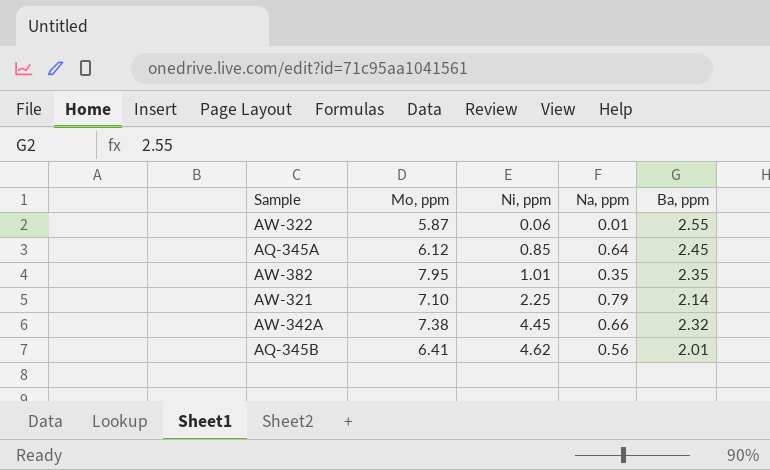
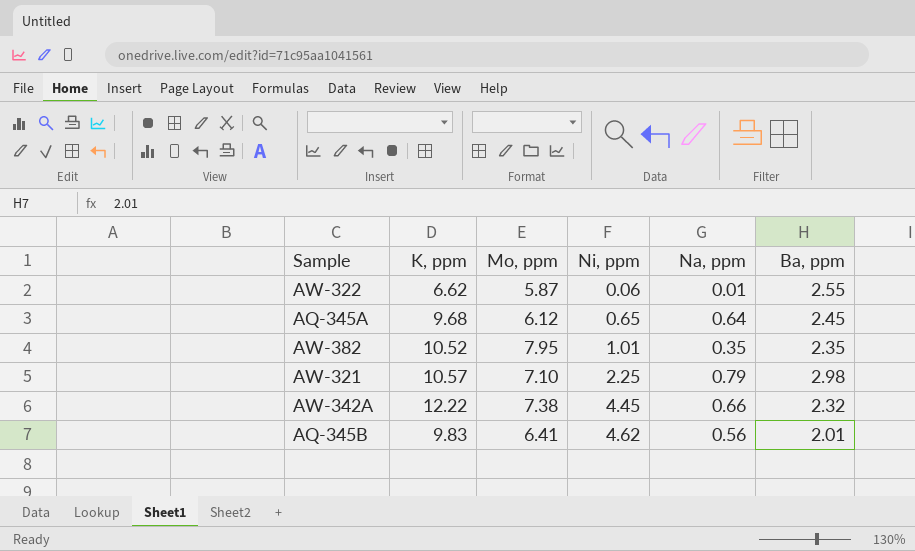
column K, ppm | position: none -> 2
AQ-345A | Ni, ppm: 0.85 -> 0.65
AW-321 | Ba, ppm: 2.14 -> 2.98

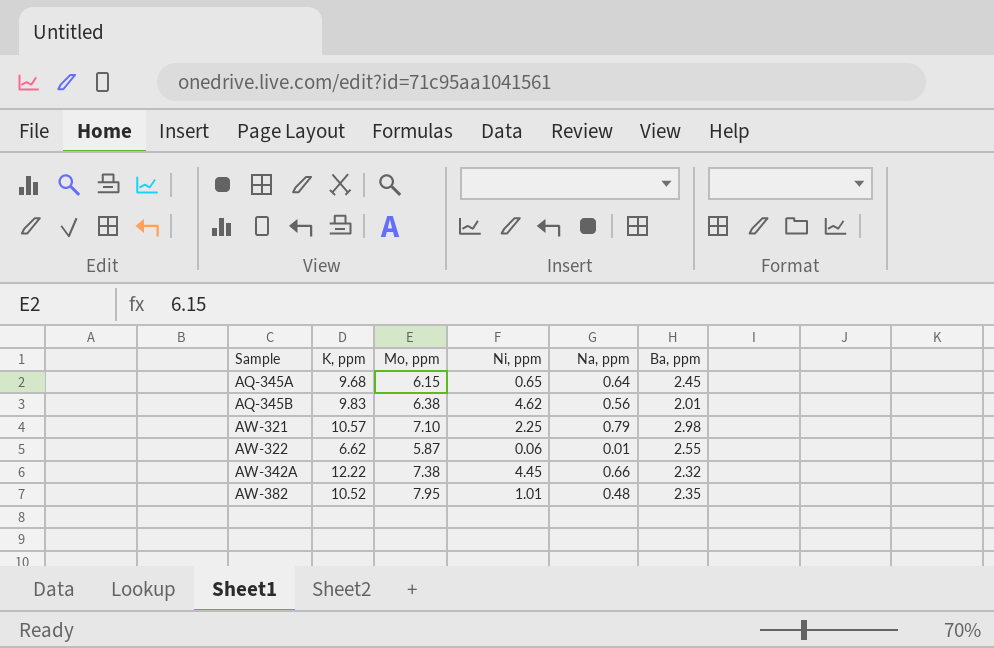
row order: Ni, ppm ascending -> Sample ascending
AQ-345A | Mo, ppm: 6.12 -> 6.15
AQ-345B | Mo, ppm: 6.41 -> 6.38
AW-382 | Na, ppm: 0.35 -> 0.48

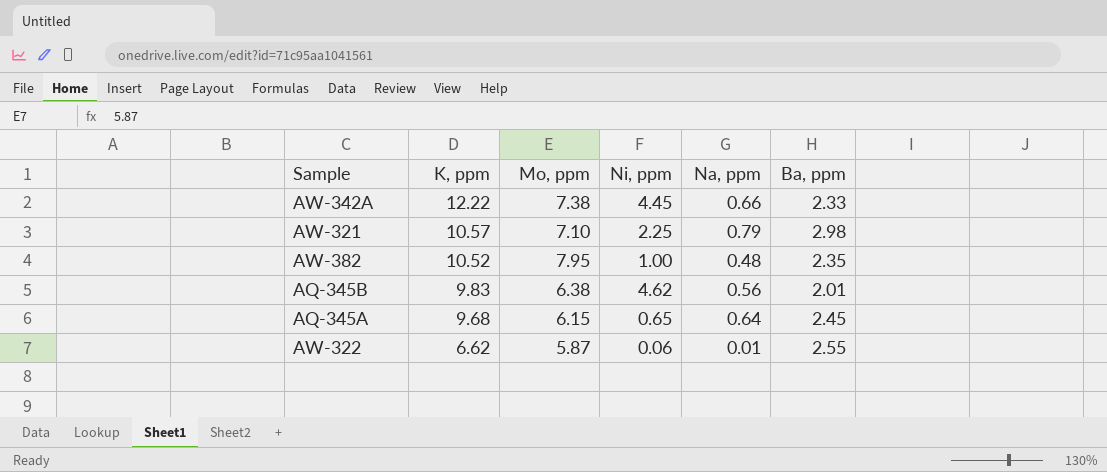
row order: Sample ascending -> K, ppm descending
AW-342A | Ba, ppm: 2.32 -> 2.33
AW-382 | Ni, ppm: 1.01 -> 1.00

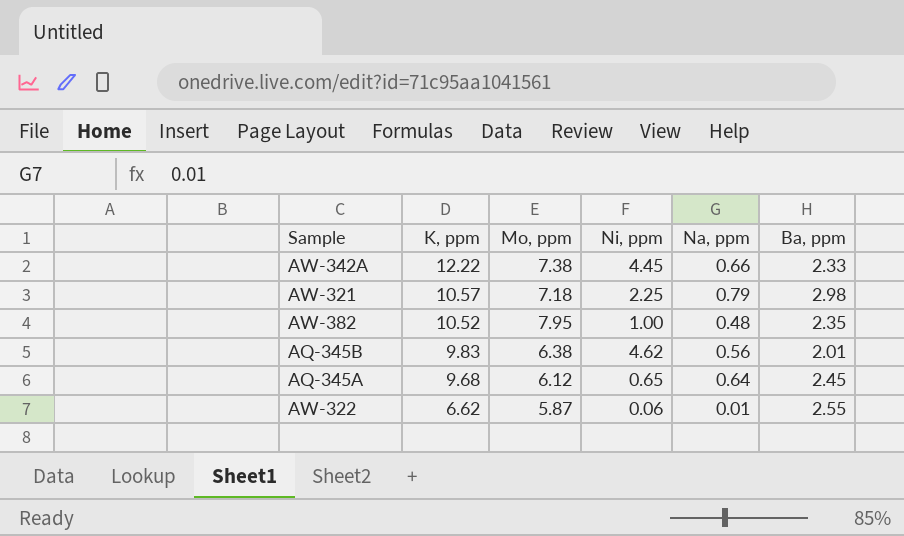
AW-321 | Mo, ppm: 7.10 -> 7.18
AQ-345A | Mo, ppm: 6.15 -> 6.12

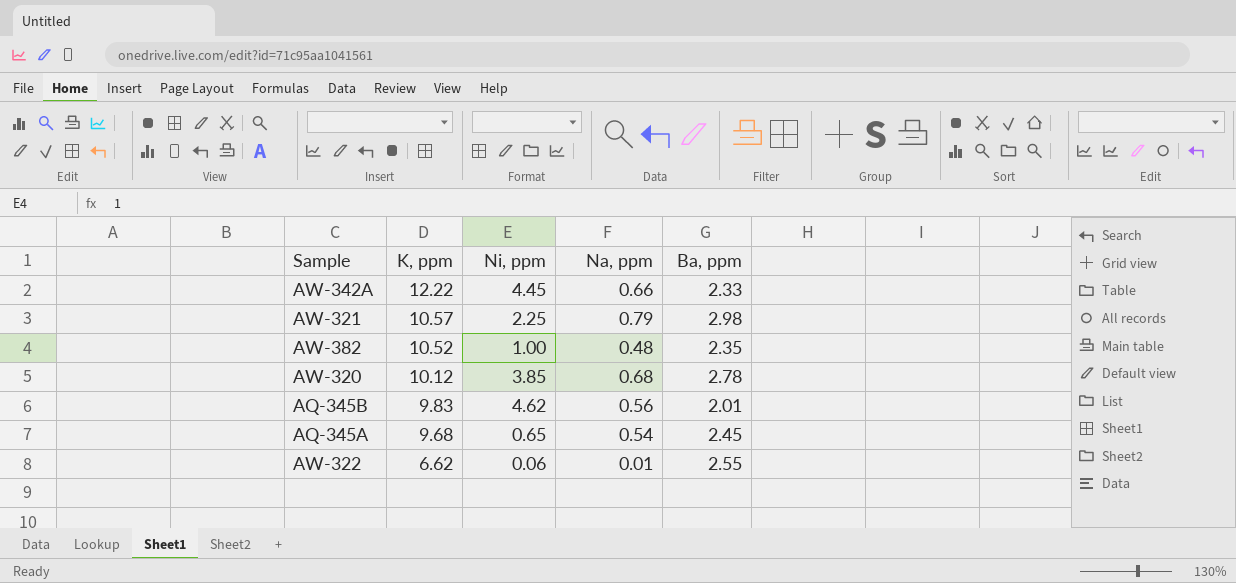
column Mo, ppm | position: 3 -> none
row AW-320: none -> 10.12 | 3.85 | 0.68 | 2.78
AQ-345A | Na, ppm: 0.64 -> 0.54

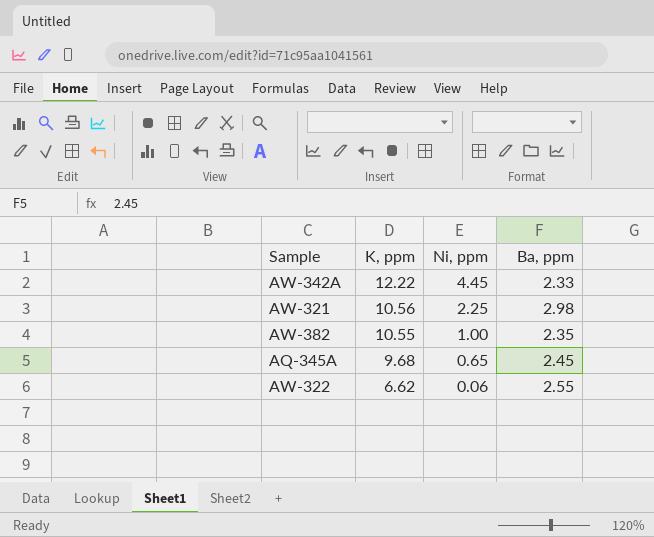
column Na, ppm | position: 4 -> none
row AW-320: 10.12 | 3.85 | 0.68 | 2.78 -> none
row AQ-345B: 9.83 | 4.62 | 0.56 | 2.01 -> none
AW-321 | K, ppm: 10.57 -> 10.56
AW-382 | K, ppm: 10.52 -> 10.55

